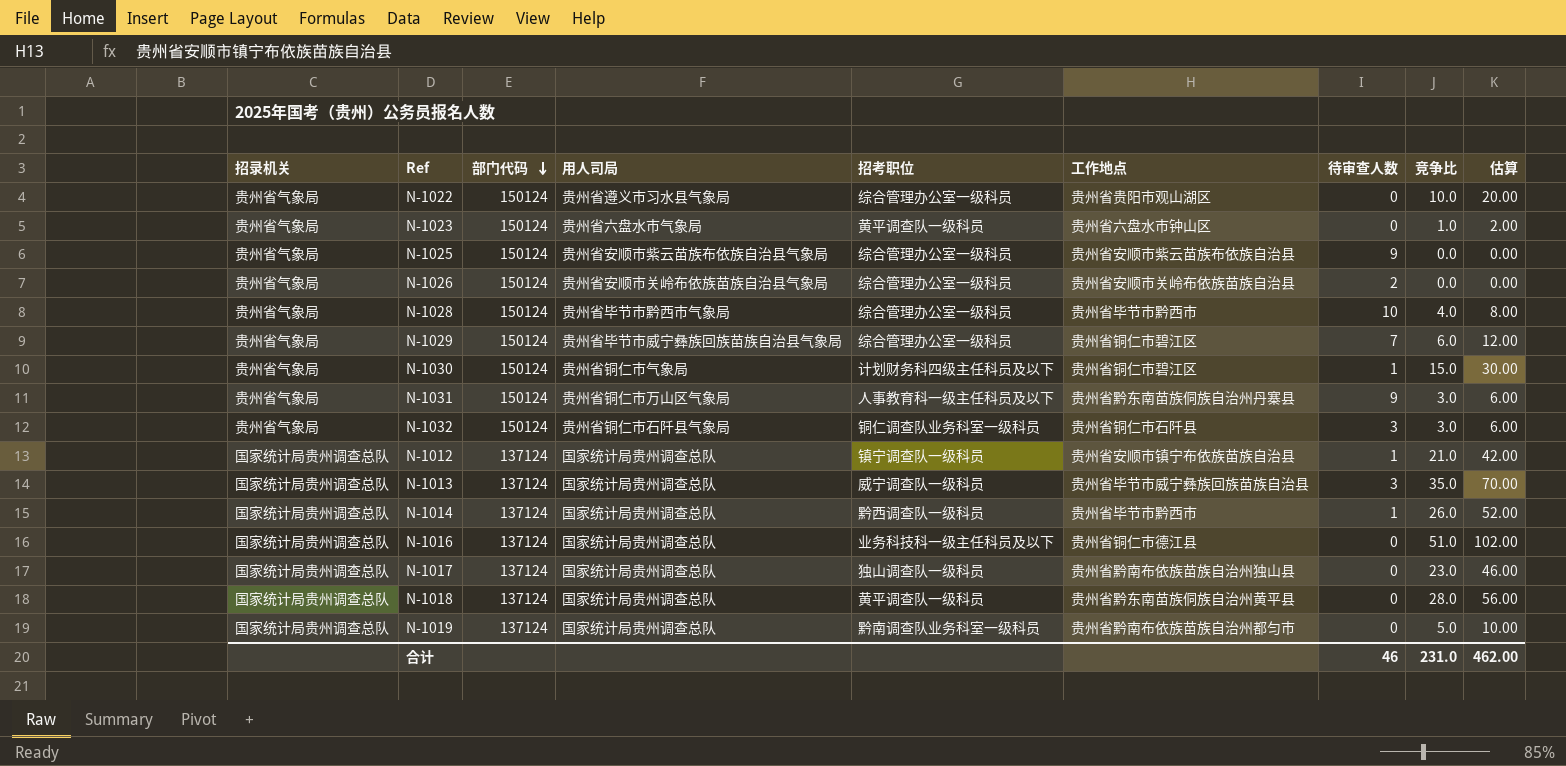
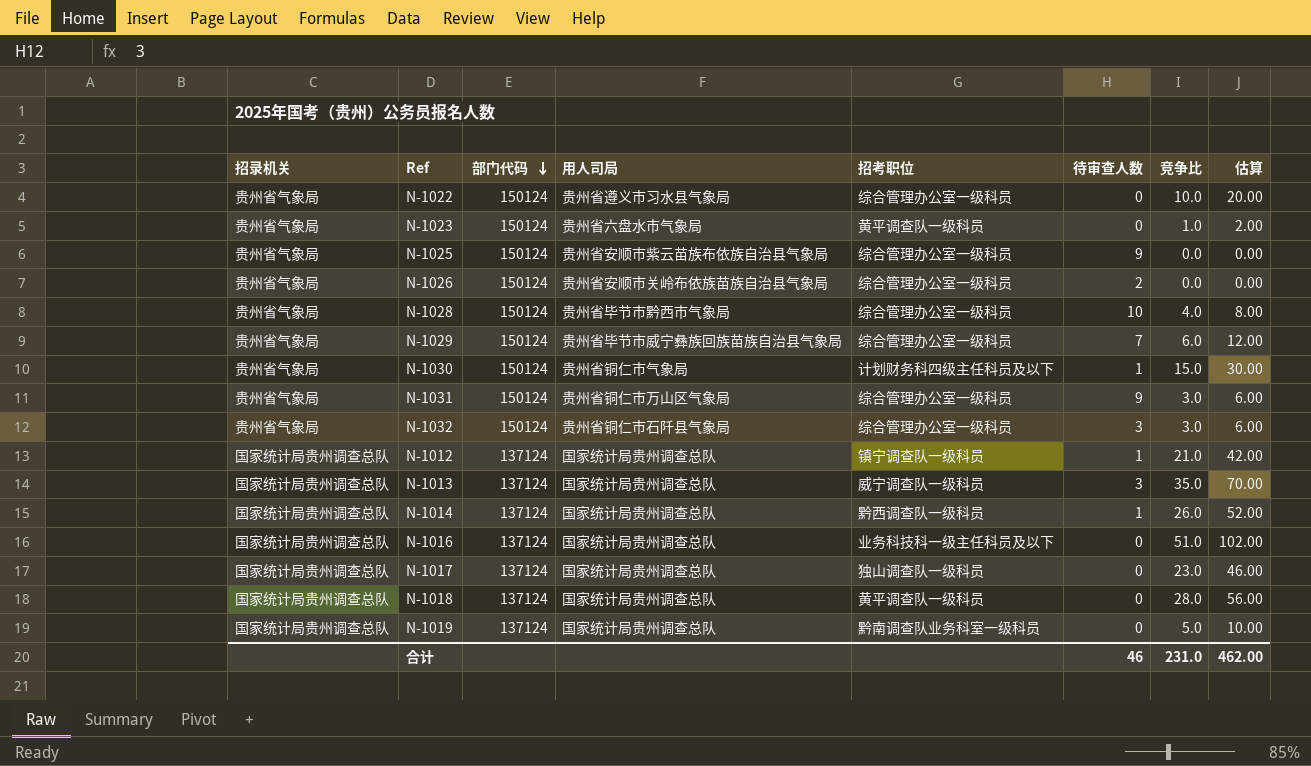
column 工作地点 | position: 6 -> none
N-1031 | 招考职位: 人事教育科一级主任科员及以下 -> 综合管理办公室一级科员
N-1032 | 招考职位: 铜仁调查队业务科室一级科员 -> 综合管理办公室一级科员

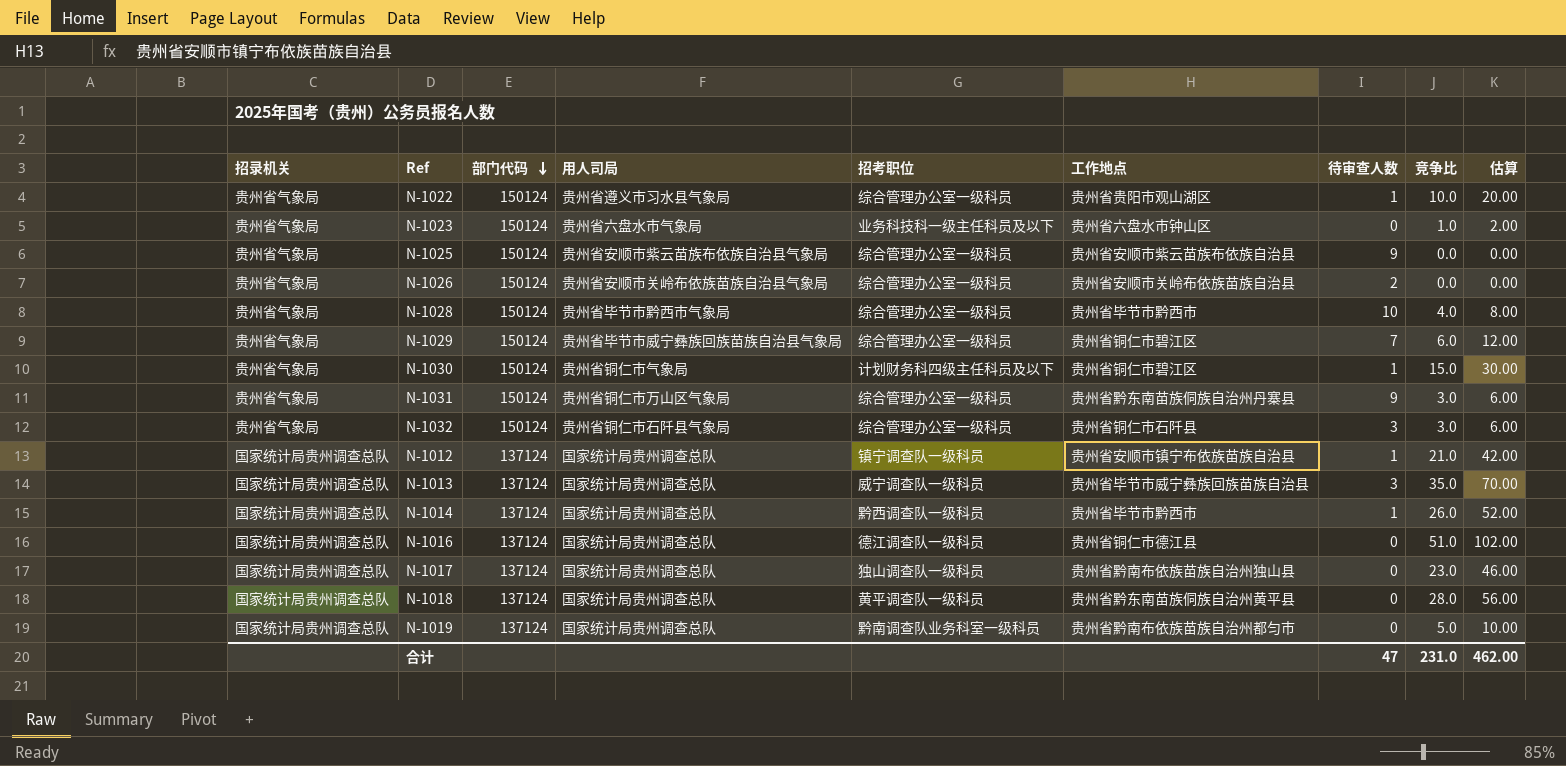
column 工作地点 | position: none -> 6
N-1022 | 待审查人数: 0 -> 1
N-1023 | 招考职位: 黄平调查队一级科员 -> 业务科技科一级主任科员及以下
N-1016 | 招考职位: 业务科技科一级主任科员及以下 -> 德江调查队一级科员
合计 | 待审查人数: 46 -> 47

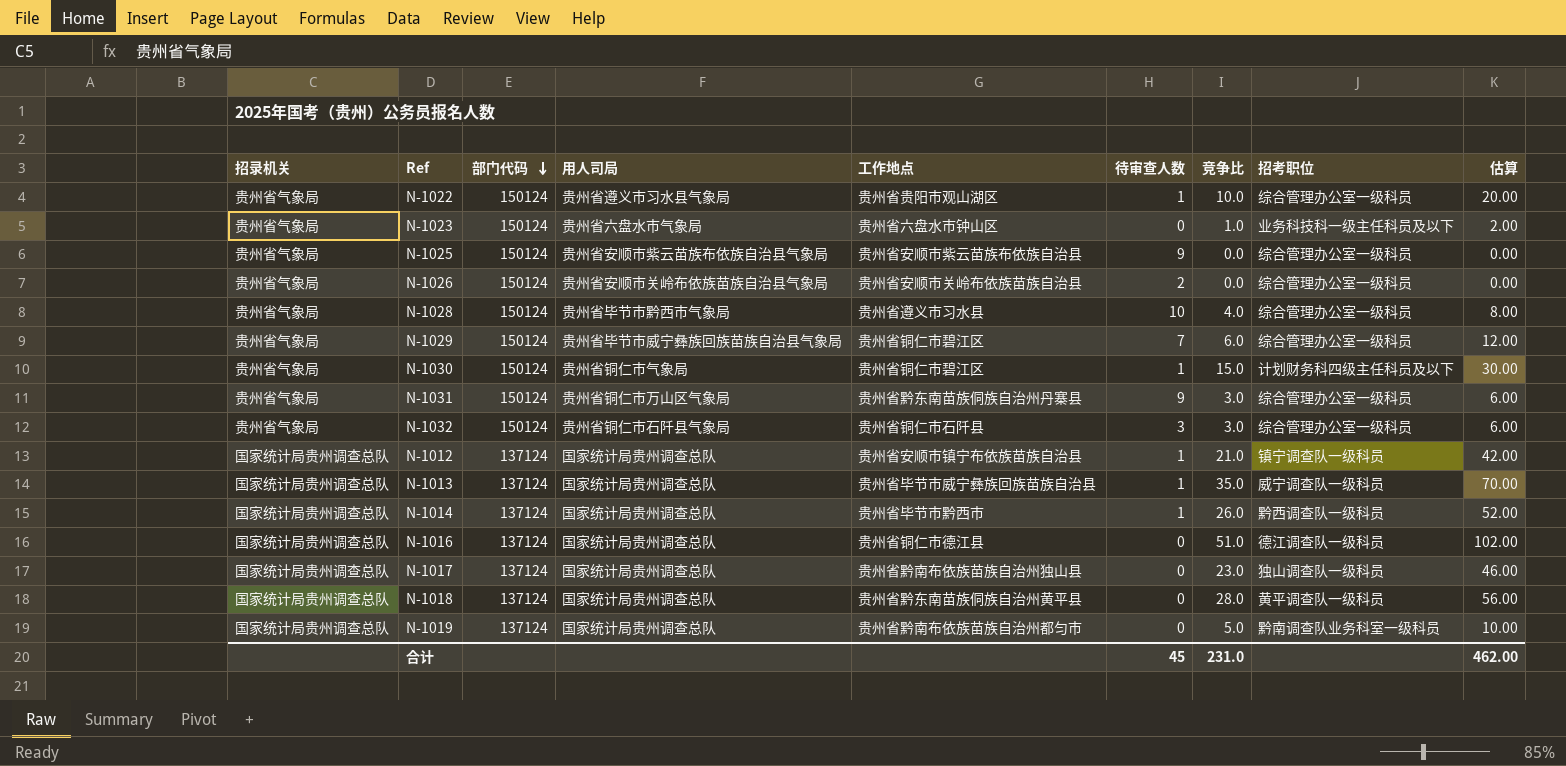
column 招考职位 | position: 5 -> 8
N-1028 | 工作地点: 贵州省毕节市黔西市 -> 贵州省遵义市习水县
N-1013 | 待审查人数: 3 -> 1
合计 | 待审查人数: 47 -> 45

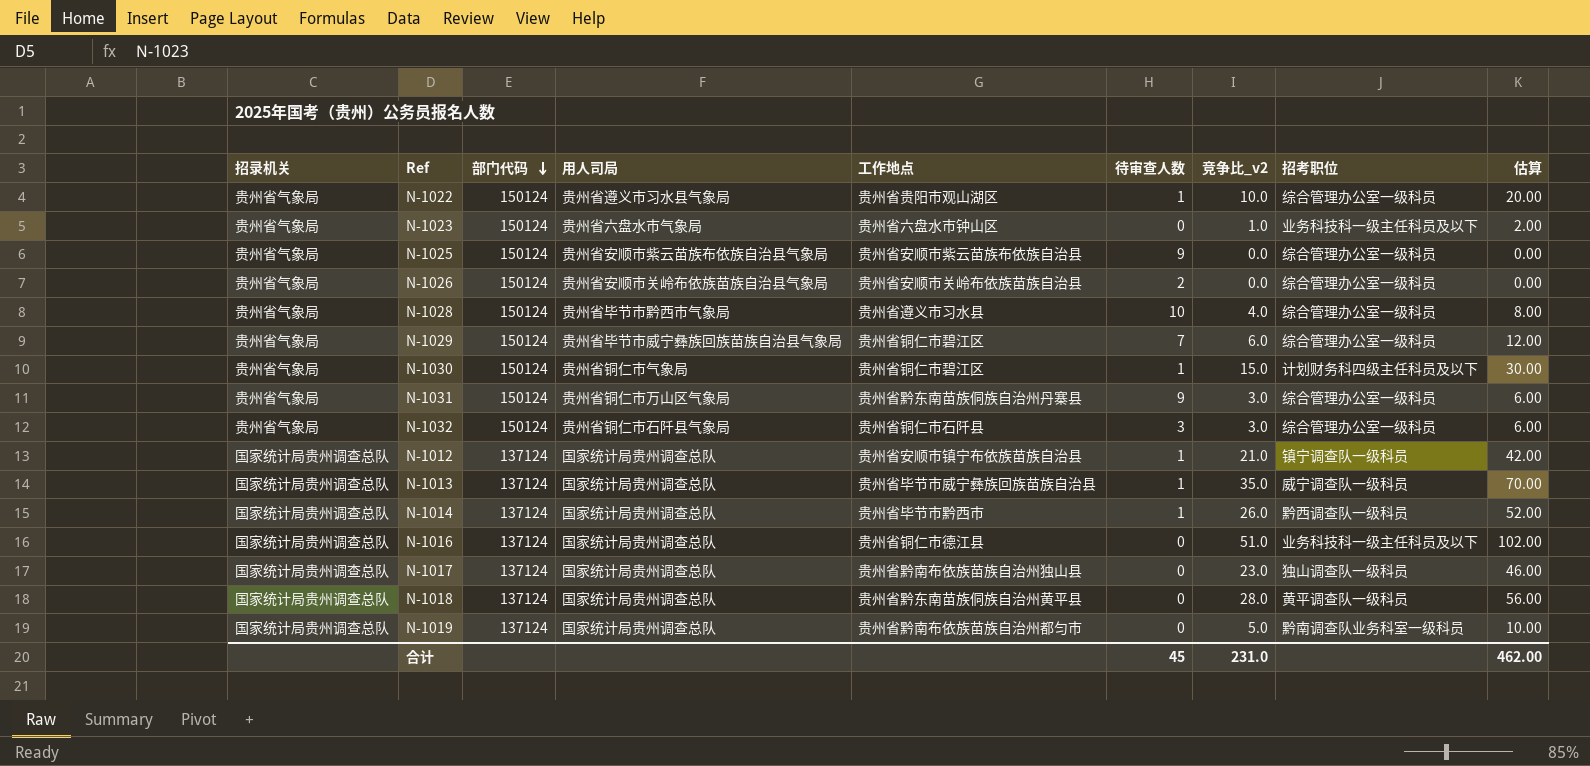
column name: 竞争比 -> 竞争比_v2
N-1016 | 招考职位: 德江调查队一级科员 -> 业务科技科一级主任科员及以下

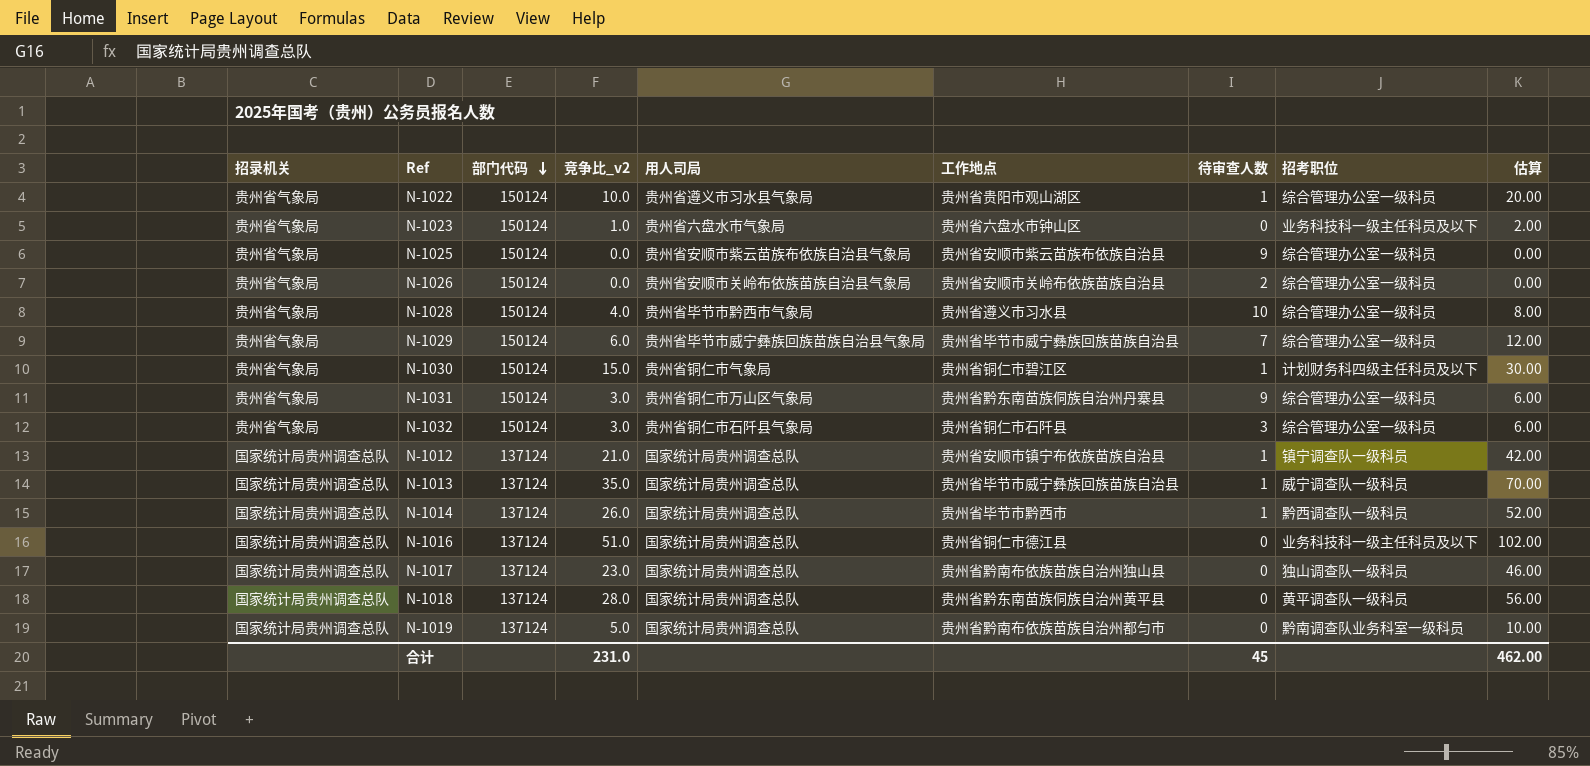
column 竞争比_v2 | position: 7 -> 4
N-1029 | 工作地点: 贵州省铜仁市碧江区 -> 贵州省毕节市威宁彝族回族苗族自治县

